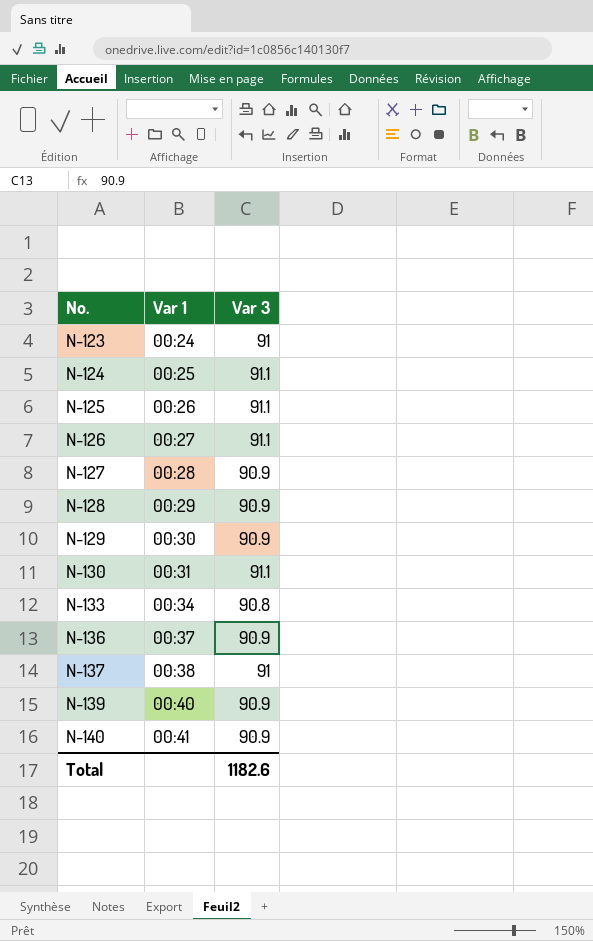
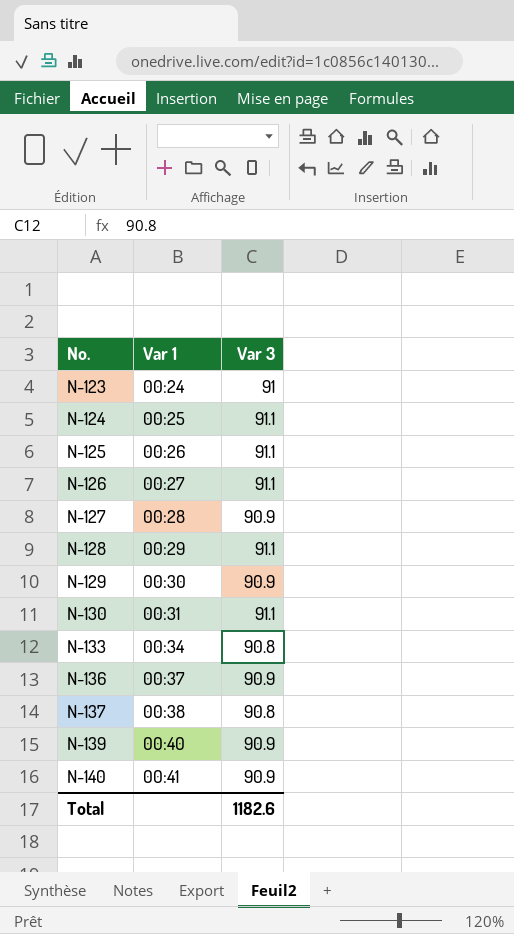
N-128 | Var 3: 90.9 -> 91.1
N-137 | Var 3: 91 -> 90.8

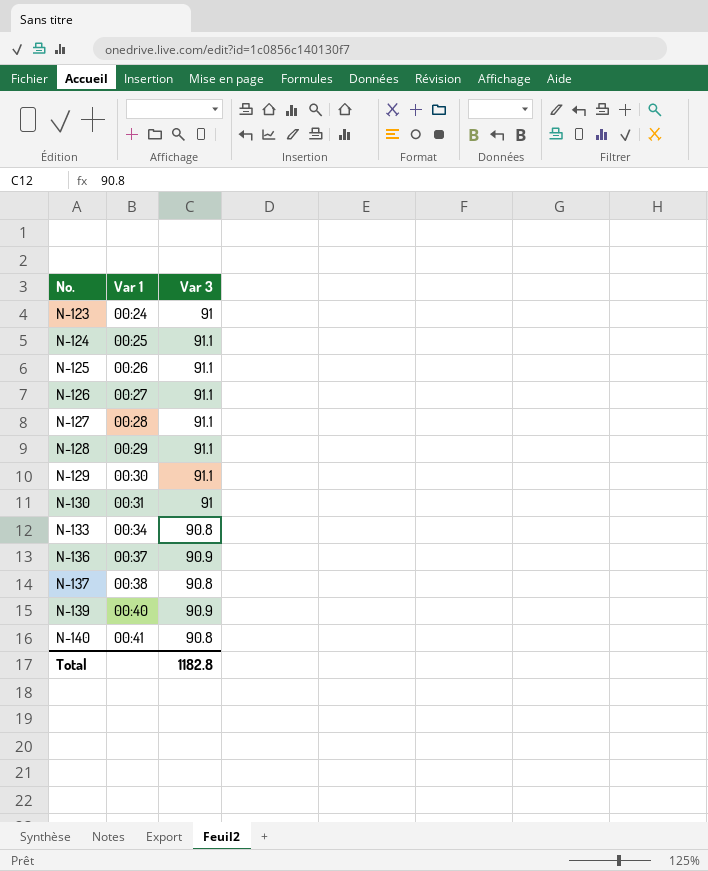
N-127 | Var 3: 90.9 -> 91.1
N-129 | Var 3: 90.9 -> 91.1
N-130 | Var 3: 91.1 -> 91
N-140 | Var 3: 90.9 -> 90.8
Total | Var 3: 1182.6 -> 1182.8

